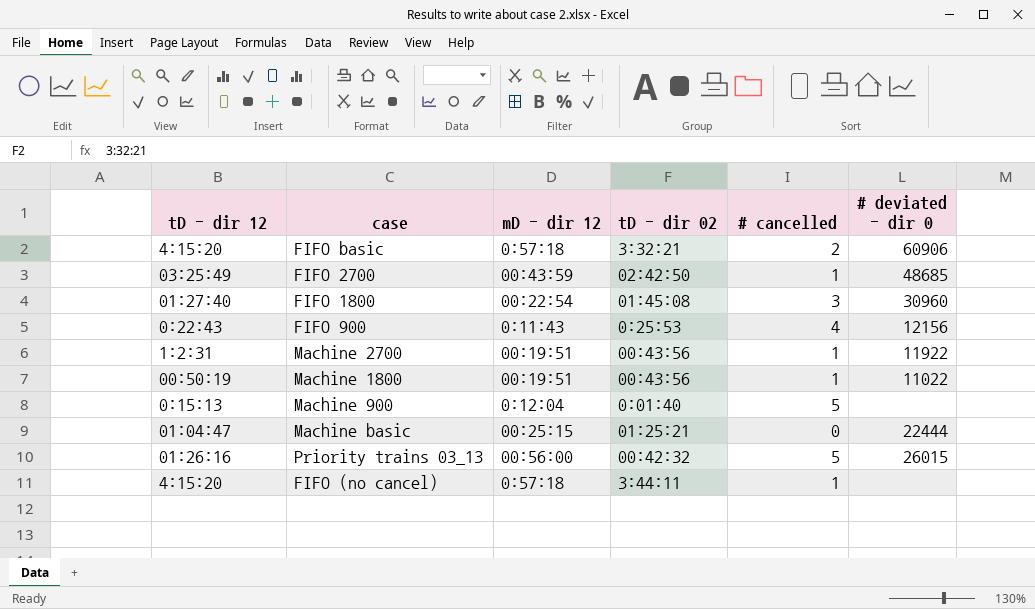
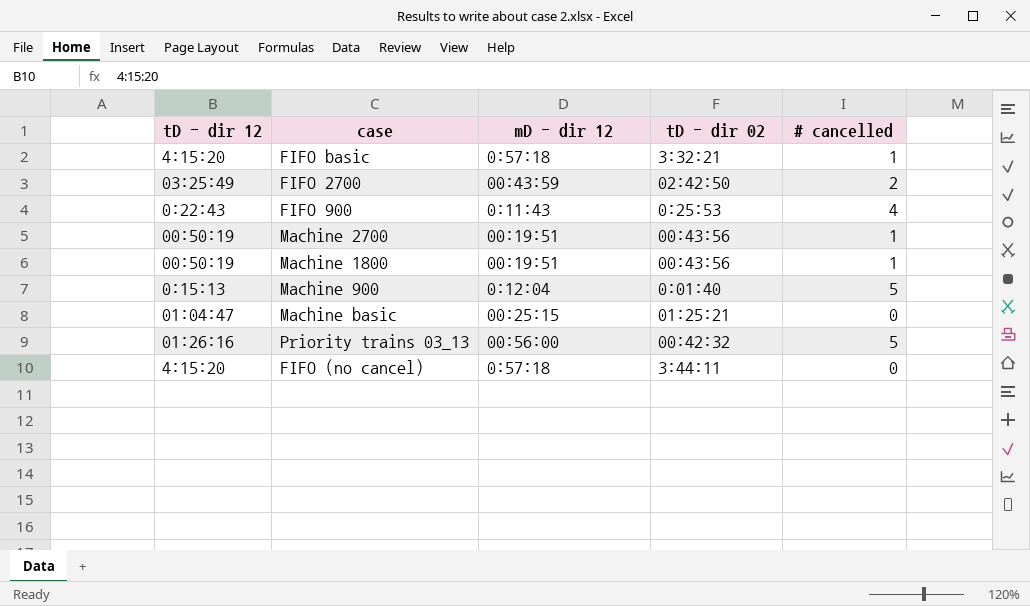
column # deviated - dir 0 | position: 6 -> none
row FIFO 1800: 01:27:40 | 00:22:54 | 01:45:08 | 3 | 30960 -> none
FIFO basic | # cancelled: 2 -> 1
FIFO 2700 | # cancelled: 1 -> 2
Machine 2700 | tD - dir 12: 1:2:31 -> 00:50:19
FIFO (no cancel) | # cancelled: 1 -> 0

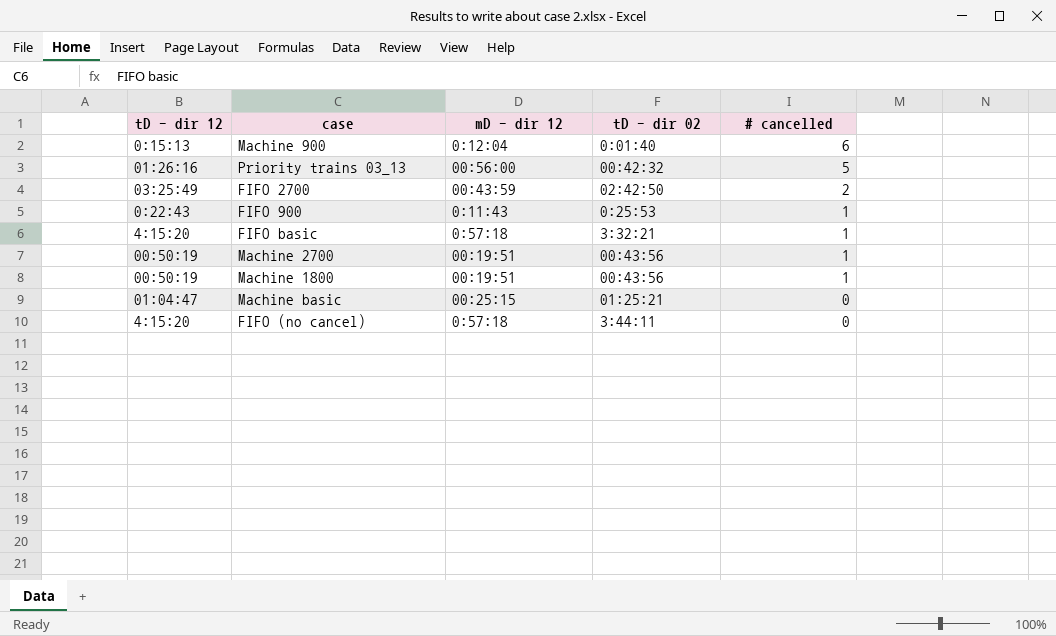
row order: none -> # cancelled descending
Machine 900 | # cancelled: 5 -> 6
FIFO 900 | # cancelled: 4 -> 1

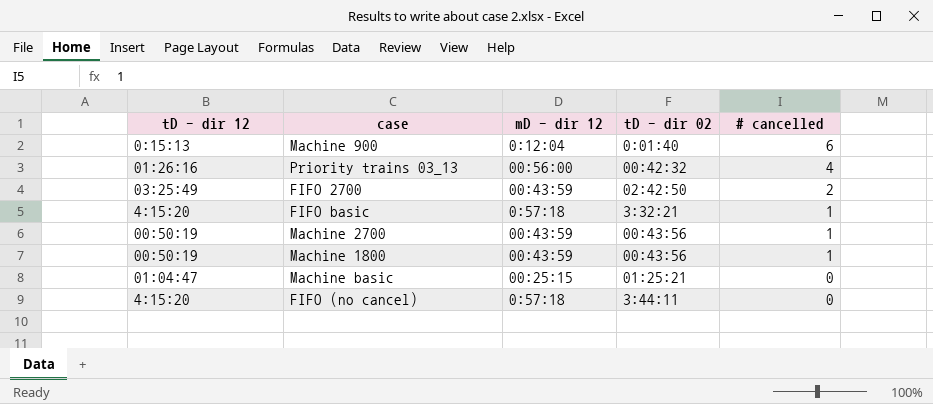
row FIFO 900: 0:22:43 | 0:11:43 | 0:25:53 | 1 -> none
Priority trains 03_13 | # cancelled: 5 -> 4
Machine 2700 | mD - dir 12: 00:19:51 -> 00:43:59
Machine 1800 | mD - dir 12: 00:19:51 -> 00:43:59

